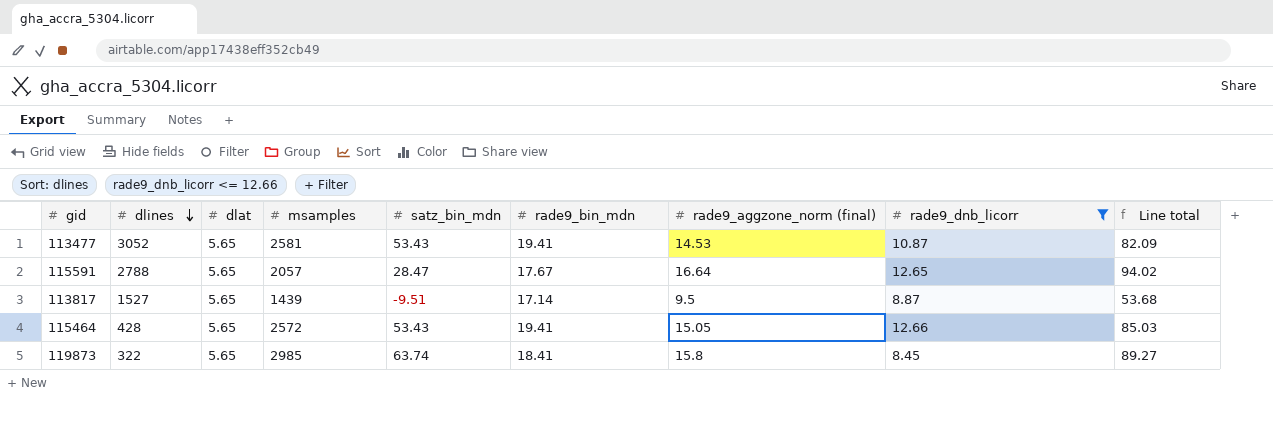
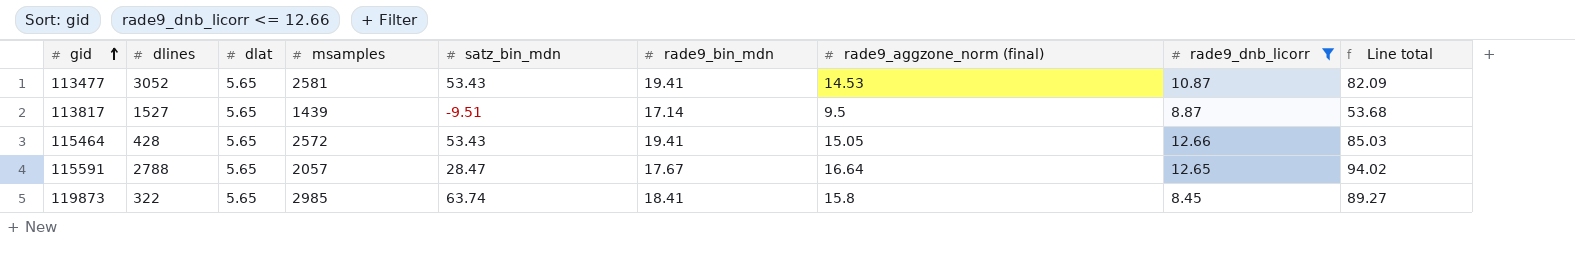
row order: dlines descending -> gid ascending

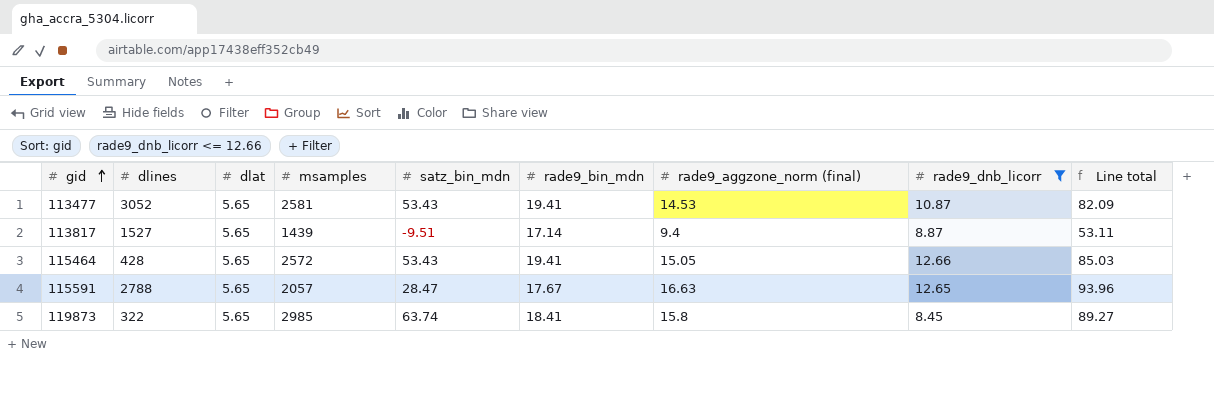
113817 | rade9_aggzone_norm (final): 9.5 -> 9.4
113817 | Line total: 53.68 -> 53.11
115591 | rade9_aggzone_norm (final): 16.64 -> 16.63
115591 | Line total: 94.02 -> 93.96

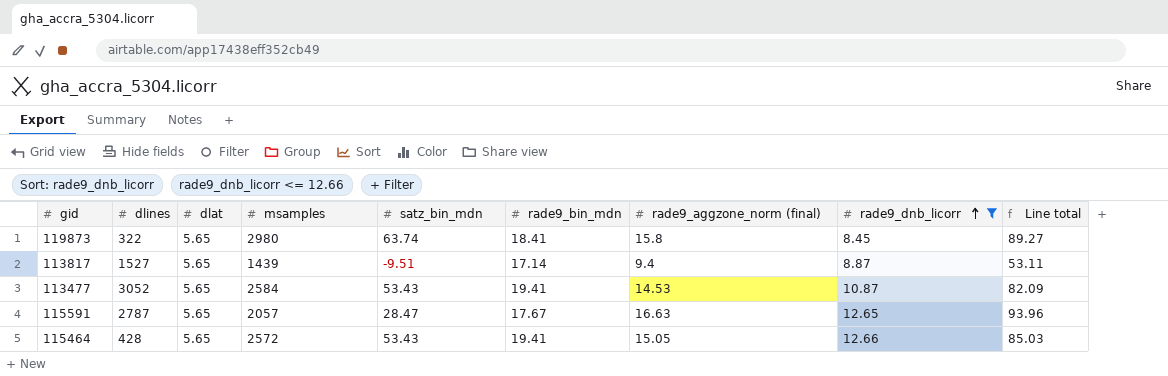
row order: gid ascending -> rade9_dnb_licorr ascending
119873 | msamples: 2985 -> 2980
113477 | msamples: 2581 -> 2584
115591 | dlines: 2788 -> 2787

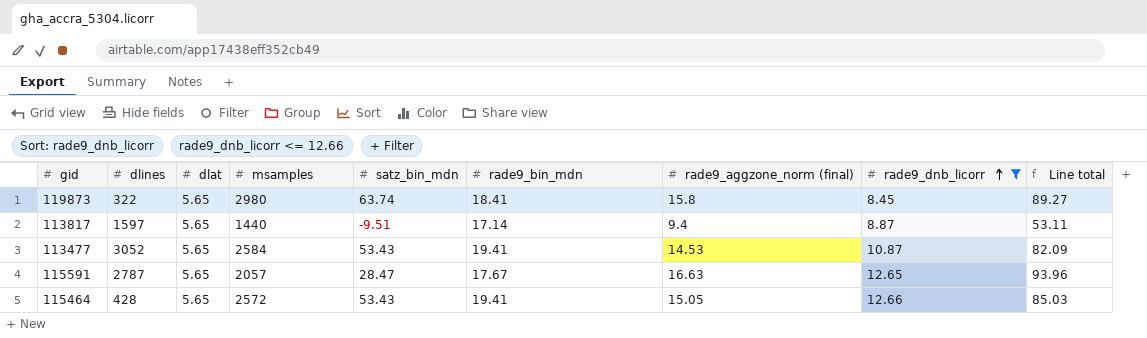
113817 | dlines: 1527 -> 1597
113817 | msamples: 1439 -> 1440

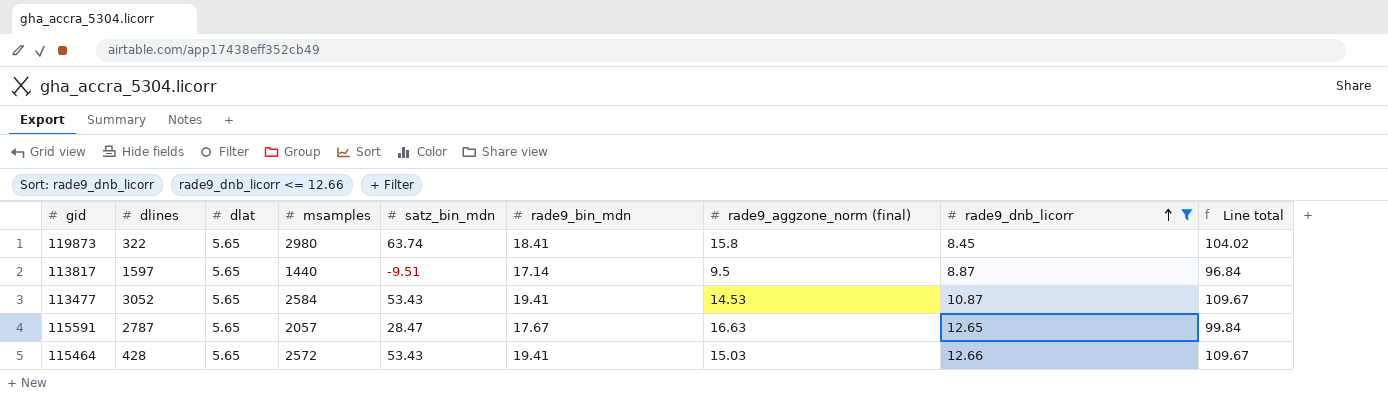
column Line total | formula: [dlat] * [rade9_aggzone_norm (final)] -> [dlat] * [rade9_bin_mdn]
113817 | rade9_aggzone_norm (final): 9.4 -> 9.5
115464 | rade9_aggzone_norm (final): 15.05 -> 15.03

